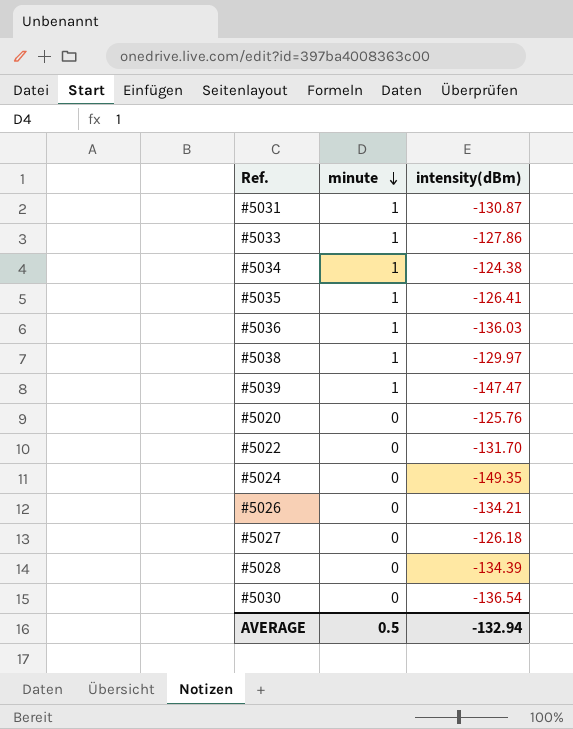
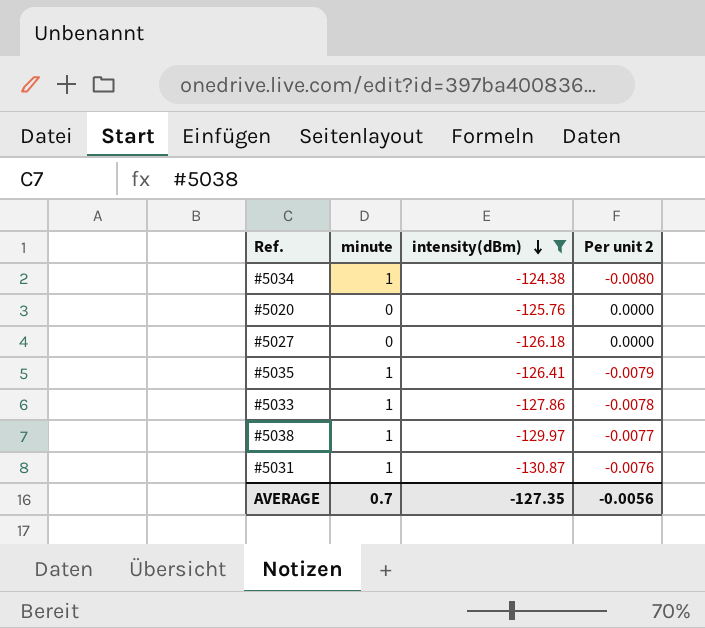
filter: none -> intensity(dBm) >= -130.87
row order: minute descending -> intensity(dBm) descending
column Per unit 2 | formula: none -> [minute] / [intensity(dBm)]
AVERAGE | minute: 0.5 -> 0.7
AVERAGE | intensity(dBm): -132.94 -> -127.35

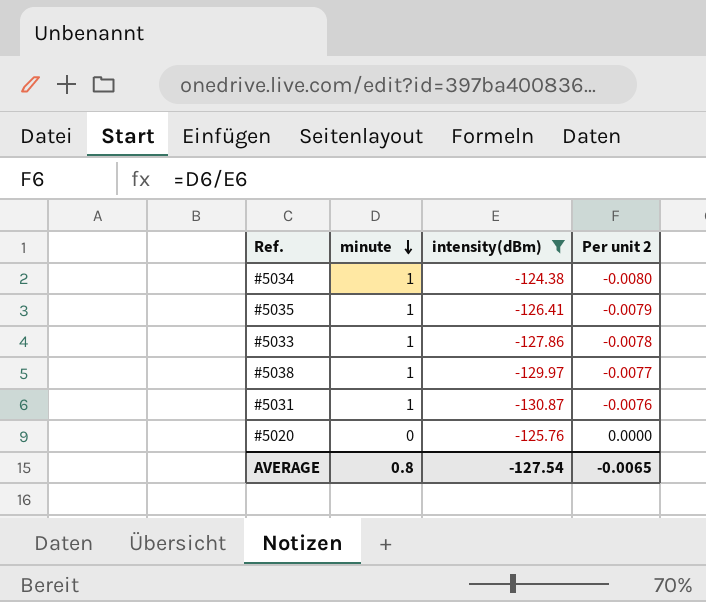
row order: intensity(dBm) descending -> minute descending
row #5027: 0 | -126.18 | 0.0000 -> none
AVERAGE | minute: 0.7 -> 0.8
AVERAGE | intensity(dBm): -127.35 -> -127.54
AVERAGE | Per unit 2: -0.0056 -> -0.0065

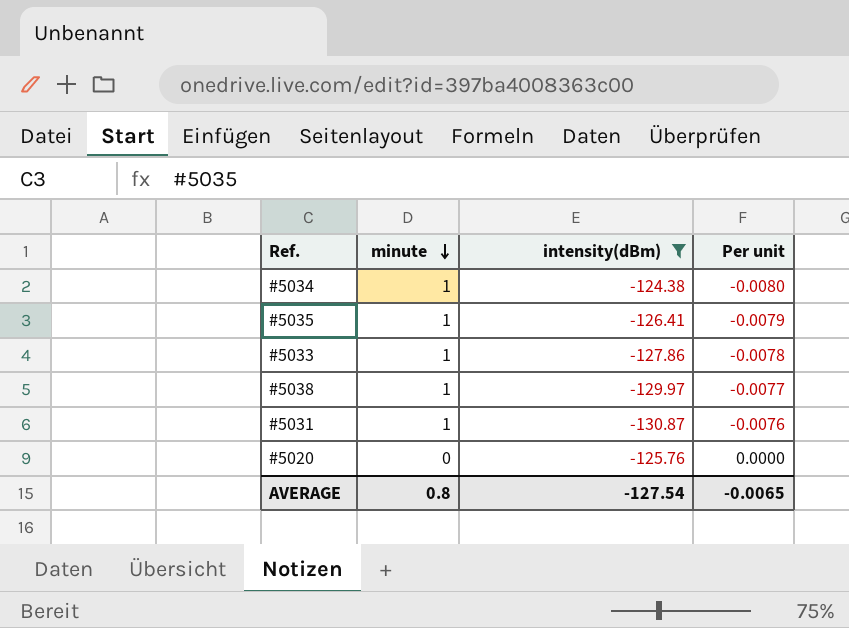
column name: Per unit 2 -> Per unit

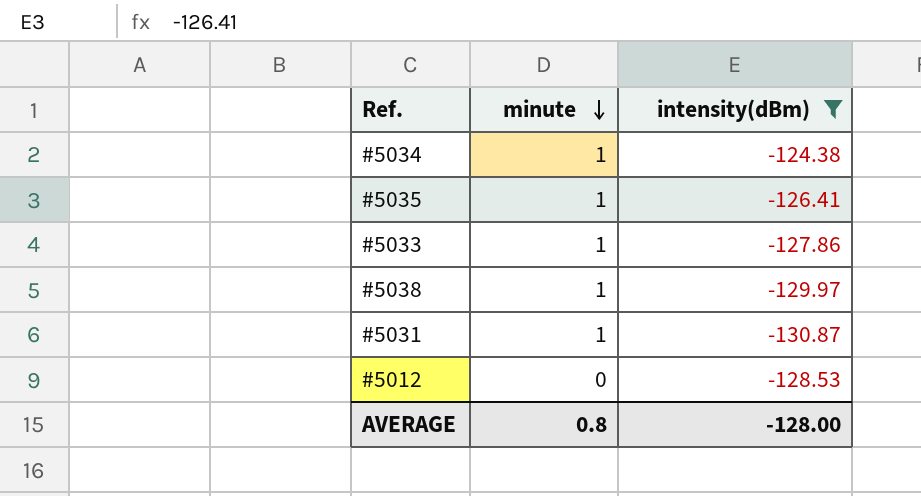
column Per unit | formula: [minute] / [intensity(dBm)] -> none
row #5020: 0 | -125.76 | 0.0000 -> none
row #5012: none -> 0 | -128.53
AVERAGE | intensity(dBm): -127.54 -> -128.00

